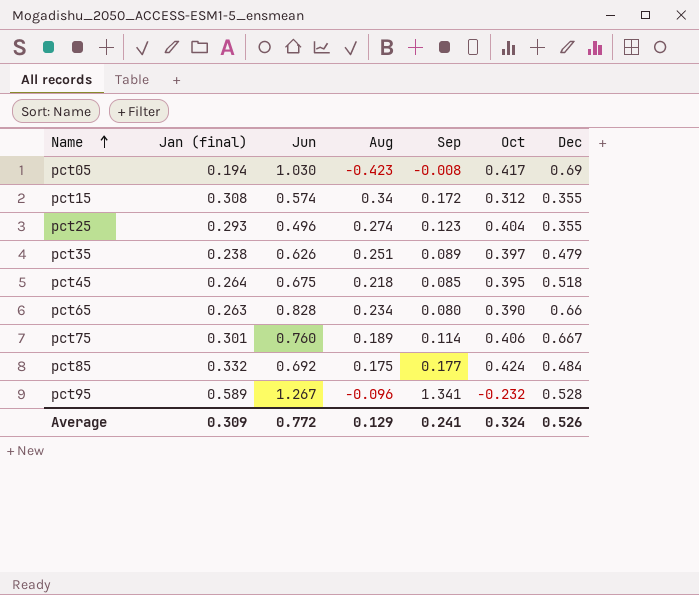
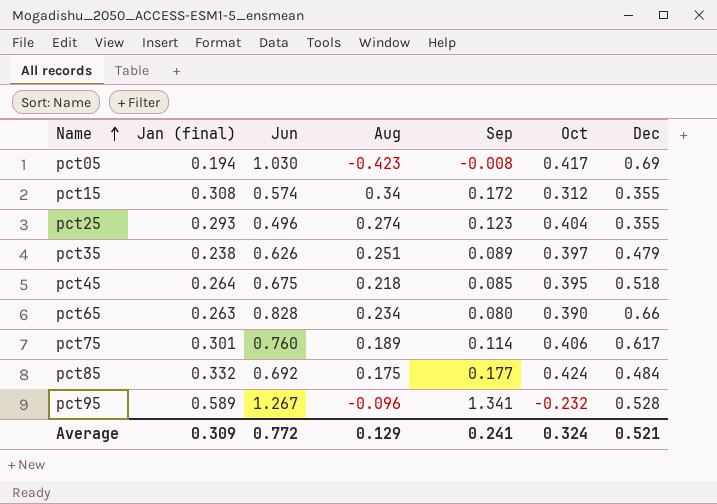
pct75 | Dec: 0.667 -> 0.617
Average | Dec: 0.526 -> 0.521

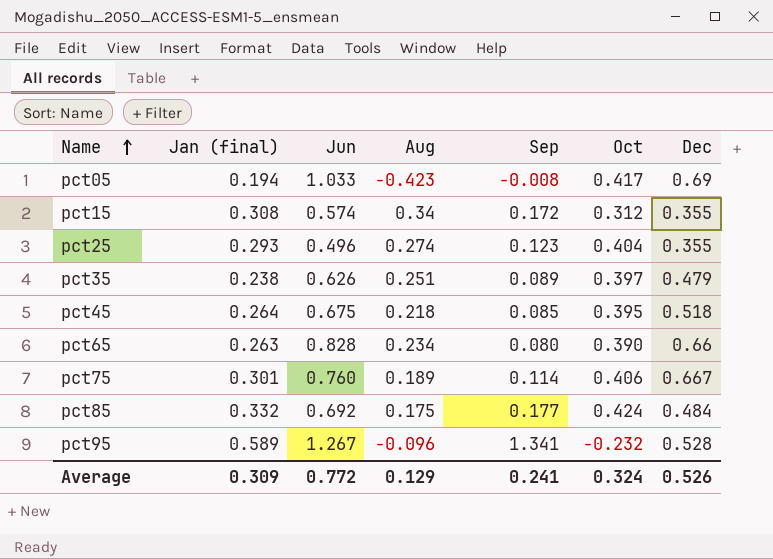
pct05 | Jun: 1.030 -> 1.033
pct75 | Dec: 0.617 -> 0.667
Average | Dec: 0.521 -> 0.526

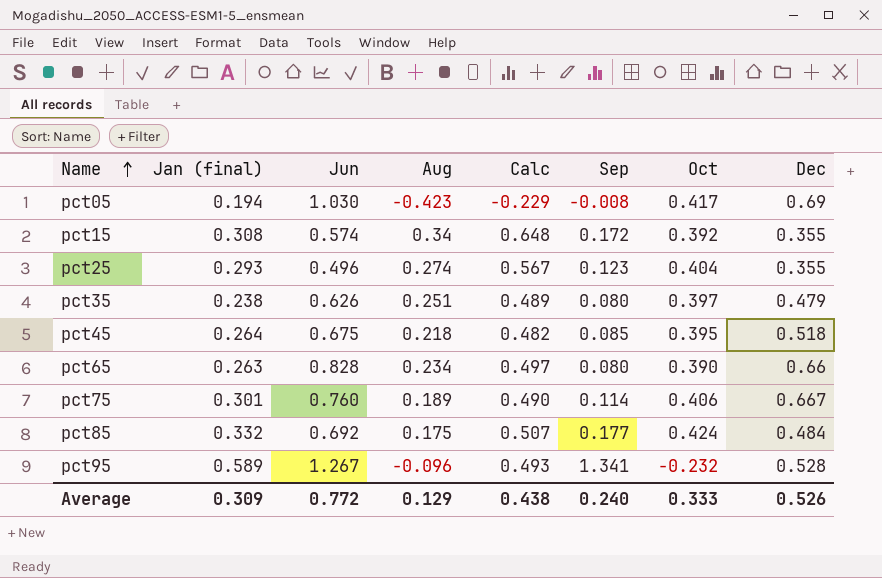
column Calc | formula: none -> [Jan (final)] + [Aug]
pct05 | Jun: 1.033 -> 1.030
pct15 | Oct: 0.312 -> 0.392
pct35 | Sep: 0.089 -> 0.080
Average | Sep: 0.241 -> 0.240
Average | Oct: 0.324 -> 0.333

